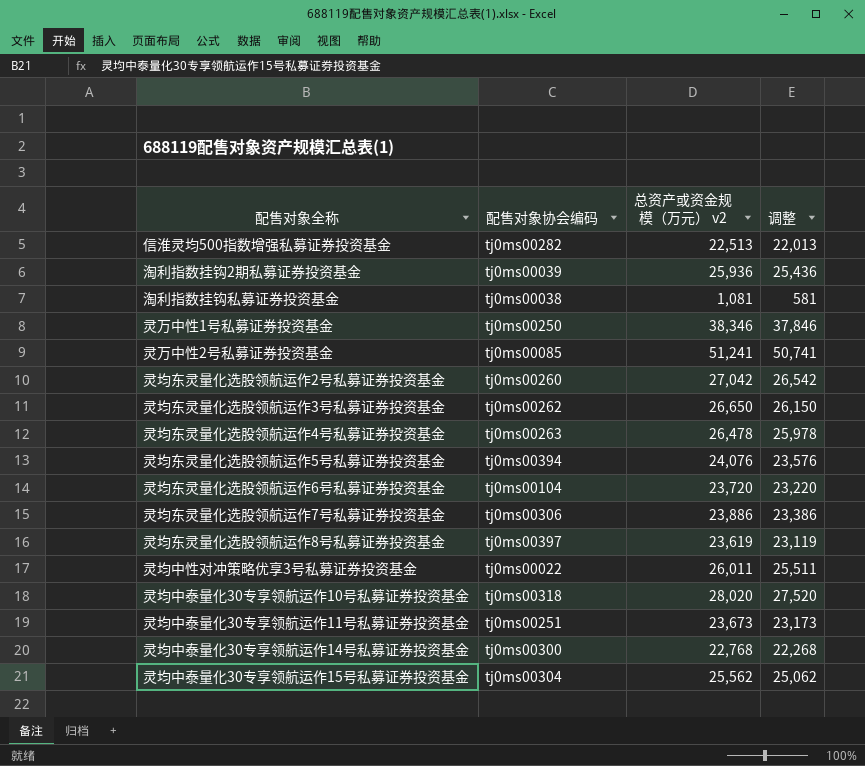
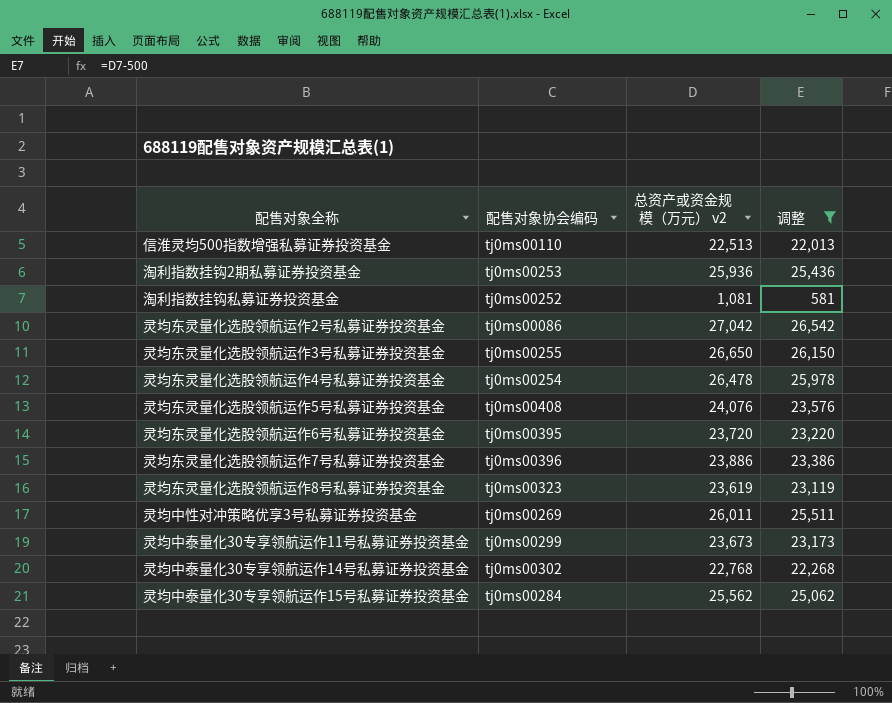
filter: none -> 调整 <= 26,542
信淮灵均500指数增强私募证券投资基金 | 配售对象协会编码: tj0ms00282 -> tj0ms00110
淘利指数挂钩2期私募证券投资基金 | 配售对象协会编码: tj0ms00039 -> tj0ms00253
淘利指数挂钩私募证券投资基金 | 配售对象协会编码: tj0ms00038 -> tj0ms00252
灵均东灵量化选股领航运作2号私募证券投资基金 | 配售对象协会编码: tj0ms00260 -> tj0ms00086
灵均东灵量化选股领航运作3号私募证券投资基金 | 配售对象协会编码: tj0ms00262 -> tj0ms00255
灵均东灵量化选股领航运作4号私募证券投资基金 | 配售对象协会编码: tj0ms00263 -> tj0ms00254
灵均东灵量化选股领航运作5号私募证券投资基金 | 配售对象协会编码: tj0ms00394 -> tj0ms00408
灵均东灵量化选股领航运作6号私募证券投资基金 | 配售对象协会编码: tj0ms00104 -> tj0ms00395
灵均东灵量化选股领航运作7号私募证券投资基金 | 配售对象协会编码: tj0ms00306 -> tj0ms00396
灵均东灵量化选股领航运作8号私募证券投资基金 | 配售对象协会编码: tj0ms00397 -> tj0ms00323
灵均中性对冲策略优享3号私募证券投资基金 | 配售对象协会编码: tj0ms00022 -> tj0ms00269
灵均中泰量化30专享领航运作11号私募证券投资基金 | 配售对象协会编码: tj0ms00251 -> tj0ms00299
灵均中泰量化30专享领航运作14号私募证券投资基金 | 配售对象协会编码: tj0ms00300 -> tj0ms00302
灵均中泰量化30专享领航运作15号私募证券投资基金 | 配售对象协会编码: tj0ms00304 -> tj0ms00284

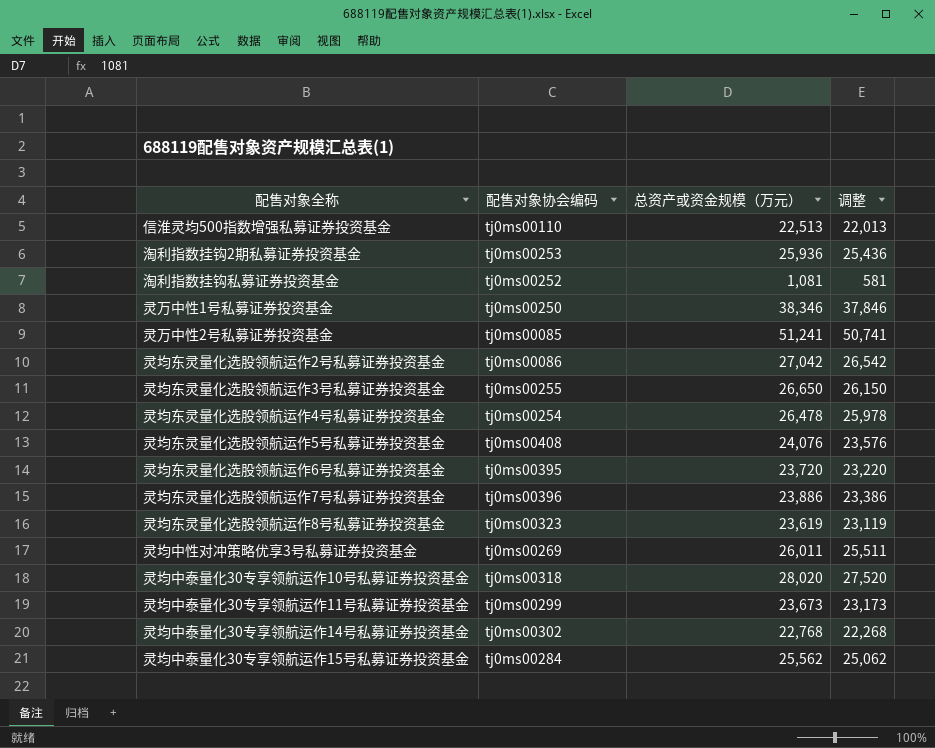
filter: 调整 <= 26,542 -> none
column name: 总资产或资金规模（万元） v2 -> 总资产或资金规模（万元）

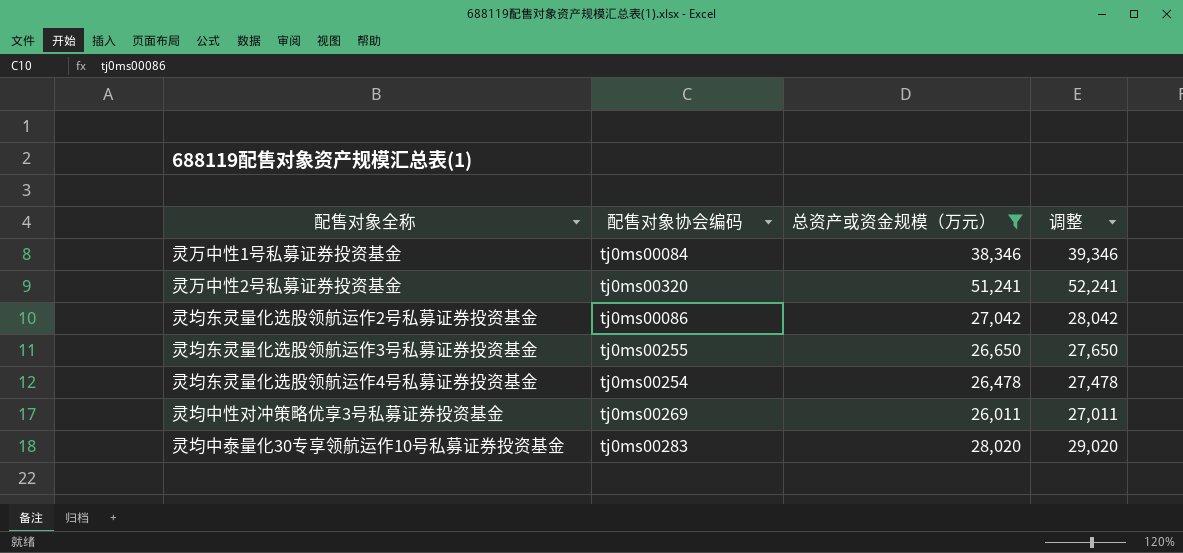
filter: none -> 总资产或资金规模（万元） >= 26,011
column 调整 | formula: [总资产或资金规模（万元）] - 500 -> [总资产或资金规模（万元）] + 1000
灵万中性1号私募证券投资基金 | 配售对象协会编码: tj0ms00250 -> tj0ms00084
灵万中性2号私募证券投资基金 | 配售对象协会编码: tj0ms00085 -> tj0ms00320
灵均中泰量化30专享领航运作10号私募证券投资基金 | 配售对象协会编码: tj0ms00318 -> tj0ms00283

